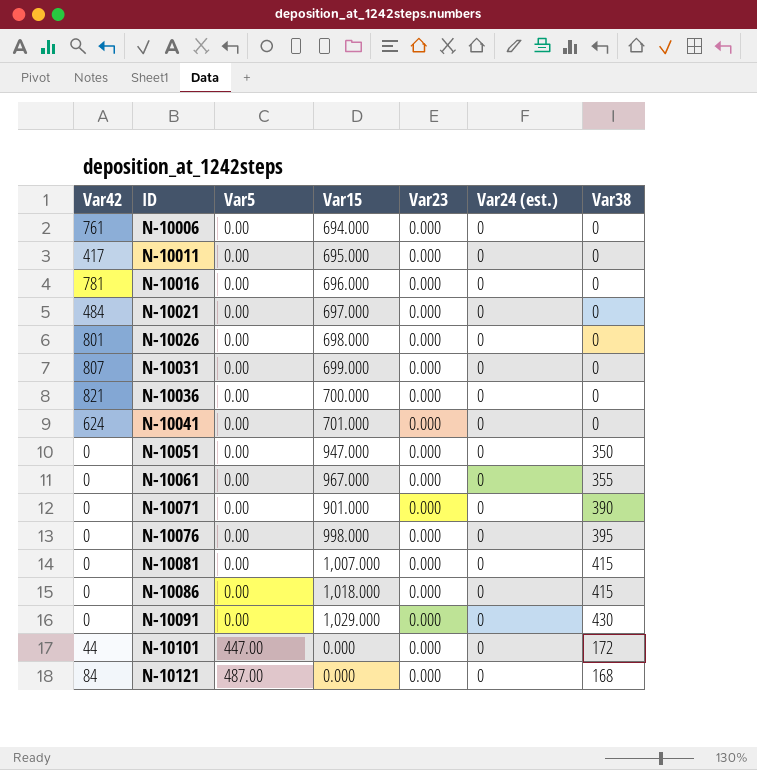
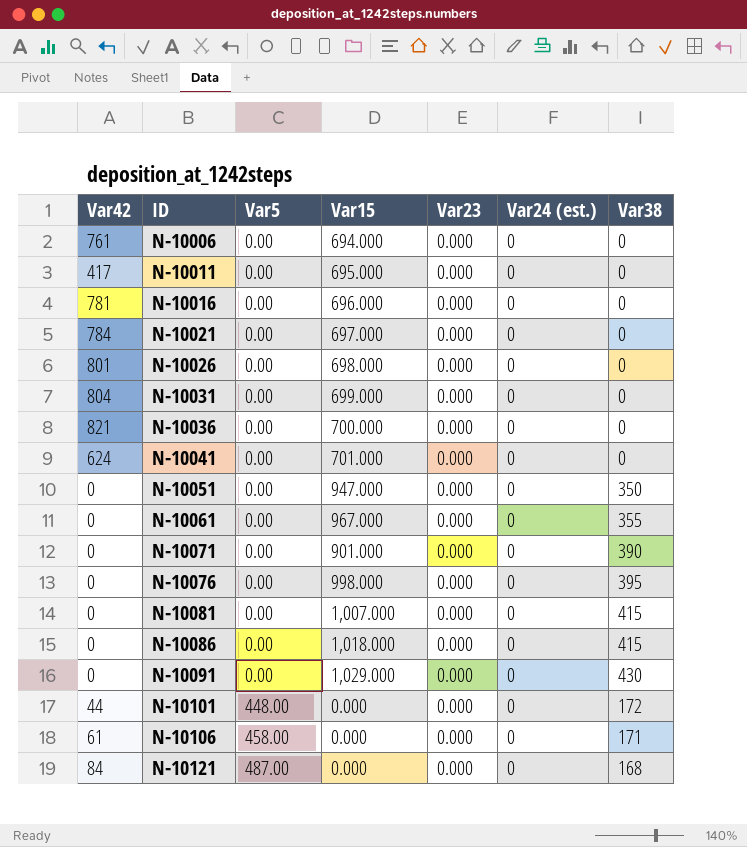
N-10021 | Var42: 484 -> 784
N-10031 | Var42: 807 -> 804
N-10101 | Var5: 447.00 -> 448.00
row N-10106: none -> 61 | 458.00 | 0.000 | 0.000 | 0 | 171

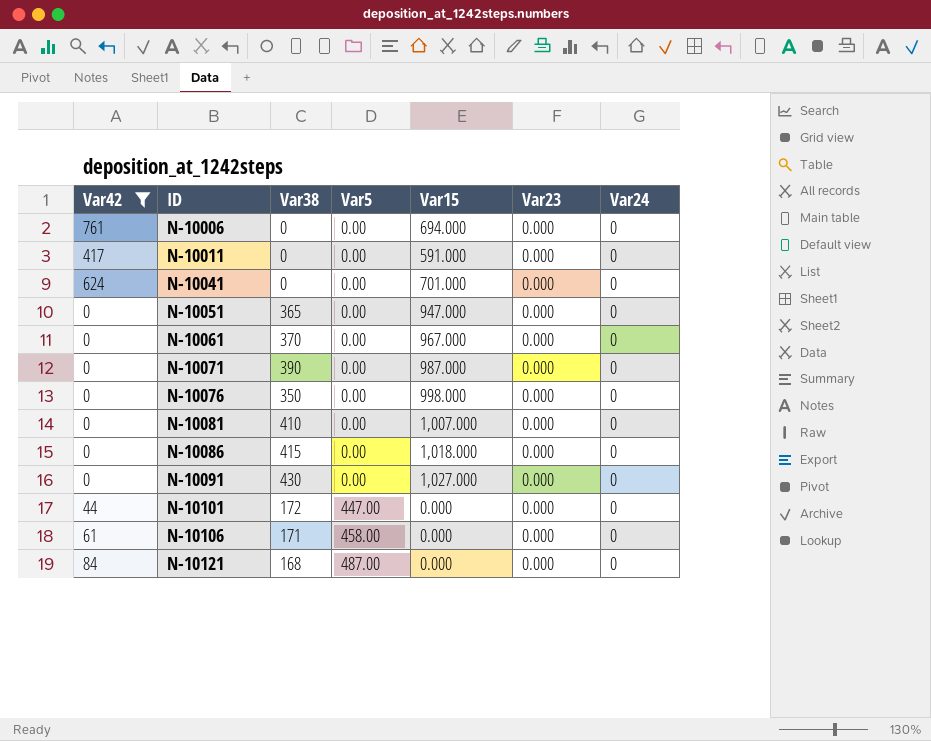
filter: none -> Var42 <= 761
column Var38 | position: 7 -> 3
column name: Var24 (est.) -> Var24
N-10011 | Var15: 695.000 -> 591.000
N-10051 | Var38: 350 -> 365
N-10061 | Var38: 355 -> 370
N-10071 | Var15: 901.000 -> 987.000
N-10076 | Var38: 395 -> 350
N-10081 | Var38: 415 -> 410
N-10091 | Var15: 1,029.000 -> 1,027.000
N-10101 | Var5: 448.00 -> 447.00

